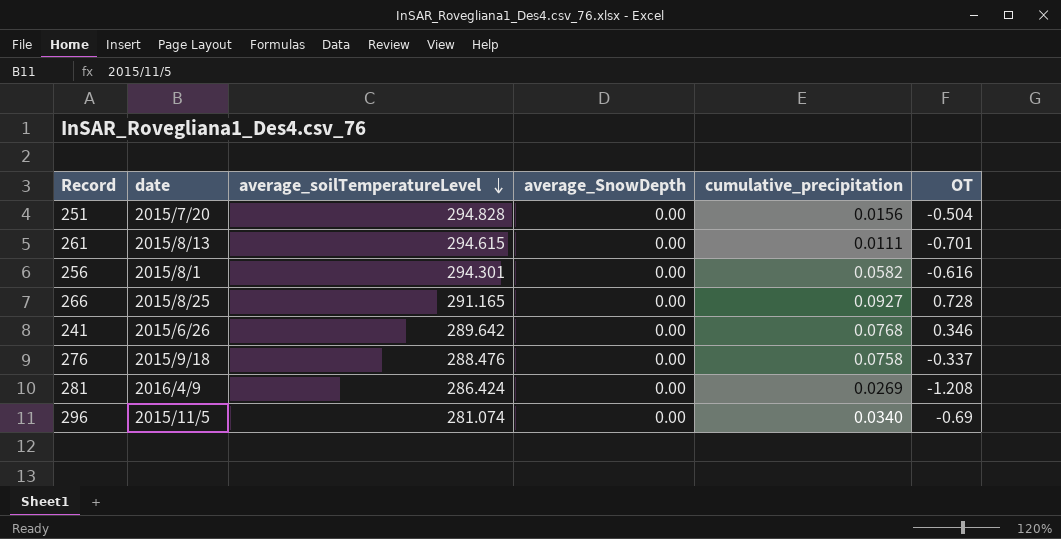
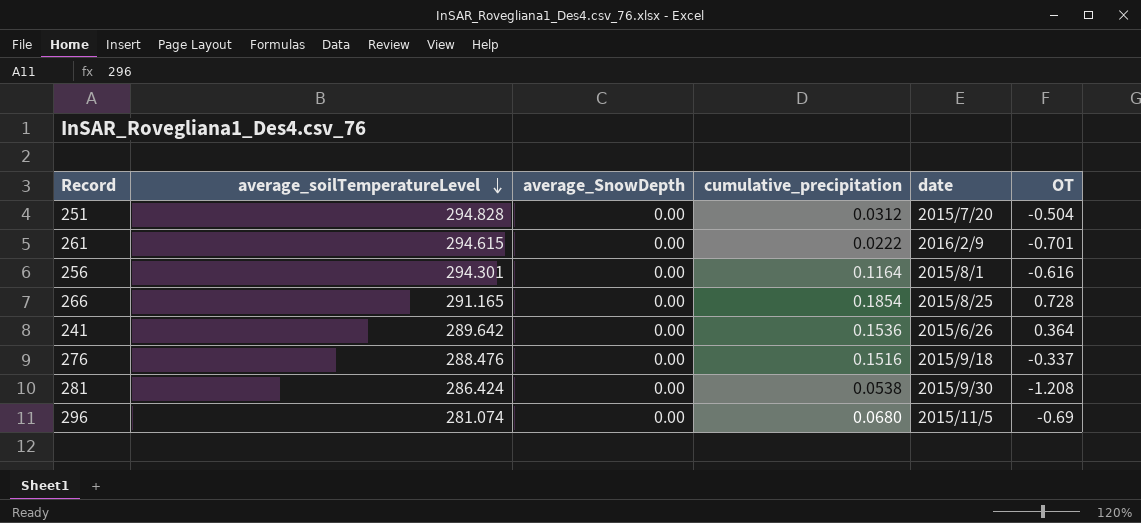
column date | position: 2 -> 5
251 | cumulative_precipitation: 0.0156 -> 0.0312
261 | cumulative_precipitation: 0.0111 -> 0.0222
261 | date: 2015/8/13 -> 2016/2/9
256 | cumulative_precipitation: 0.0582 -> 0.1164
266 | cumulative_precipitation: 0.0927 -> 0.1854
241 | cumulative_precipitation: 0.0768 -> 0.1536
241 | OT: 0.346 -> 0.364
276 | cumulative_precipitation: 0.0758 -> 0.1516
281 | cumulative_precipitation: 0.0269 -> 0.0538
281 | date: 2016/4/9 -> 2015/9/30
296 | cumulative_precipitation: 0.0340 -> 0.0680

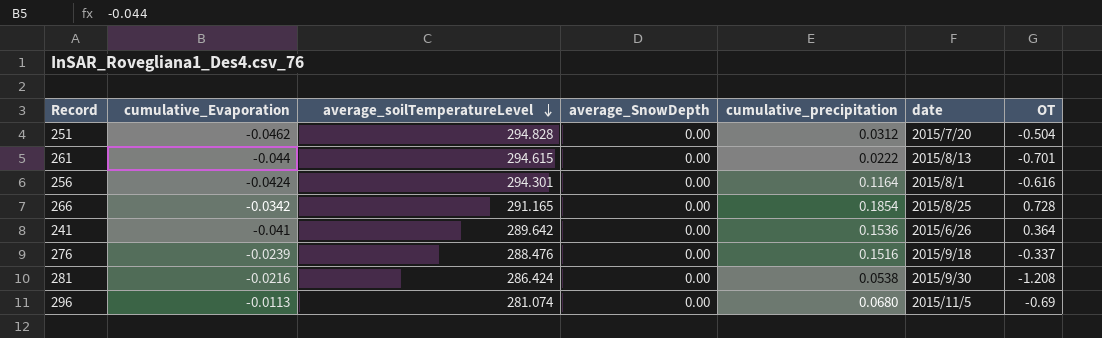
column cumulative_Evaporation | position: none -> 2
261 | date: 2016/2/9 -> 2015/8/13

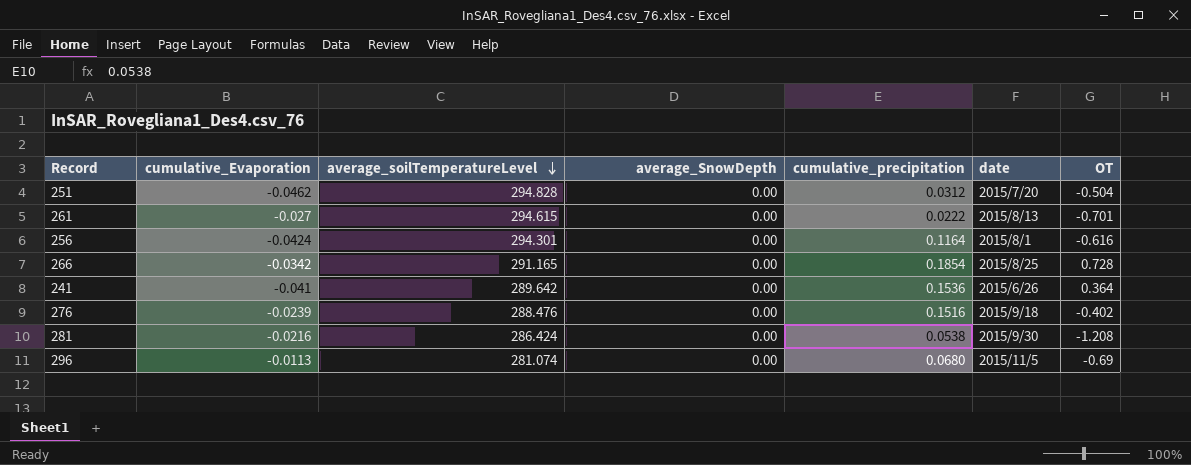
261 | cumulative_Evaporation: -0.044 -> -0.027
276 | OT: -0.337 -> -0.402

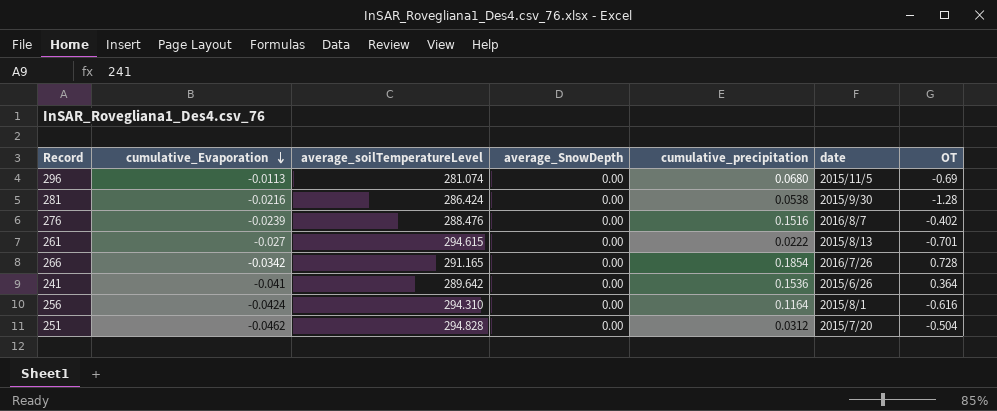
row order: average_soilTemperatureLevel descending -> cumulative_Evaporation descending
281 | OT: -1.208 -> -1.28
276 | date: 2015/9/18 -> 2016/8/7
266 | date: 2015/8/25 -> 2016/7/26
256 | average_soilTemperatureLevel: 294.301 -> 294.310

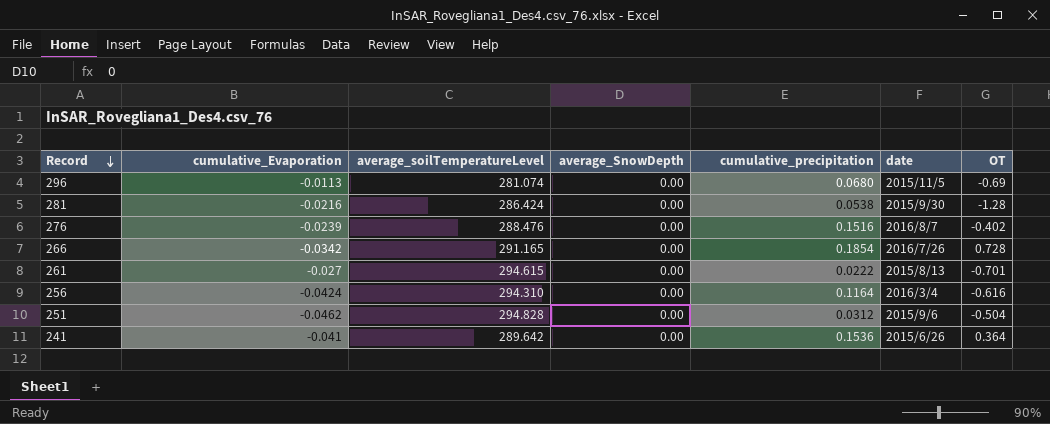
row order: cumulative_Evaporation descending -> Record descending
256 | date: 2015/8/1 -> 2016/3/4
251 | date: 2015/7/20 -> 2015/9/6

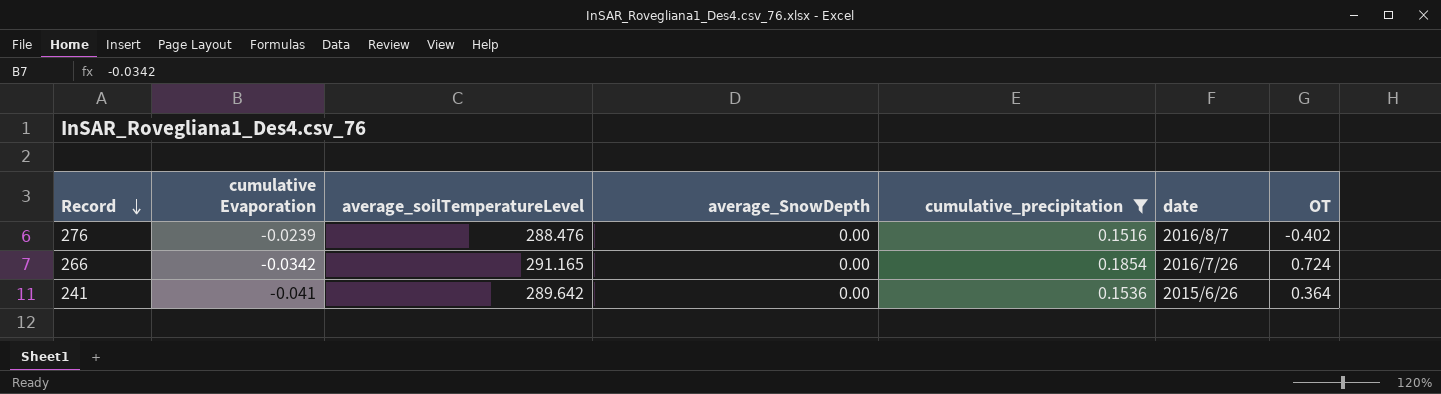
filter: none -> cumulative_precipitation >= 0.1516
column name: cumulative_Evaporation -> cumulative Evaporation
266 | OT: 0.728 -> 0.724

